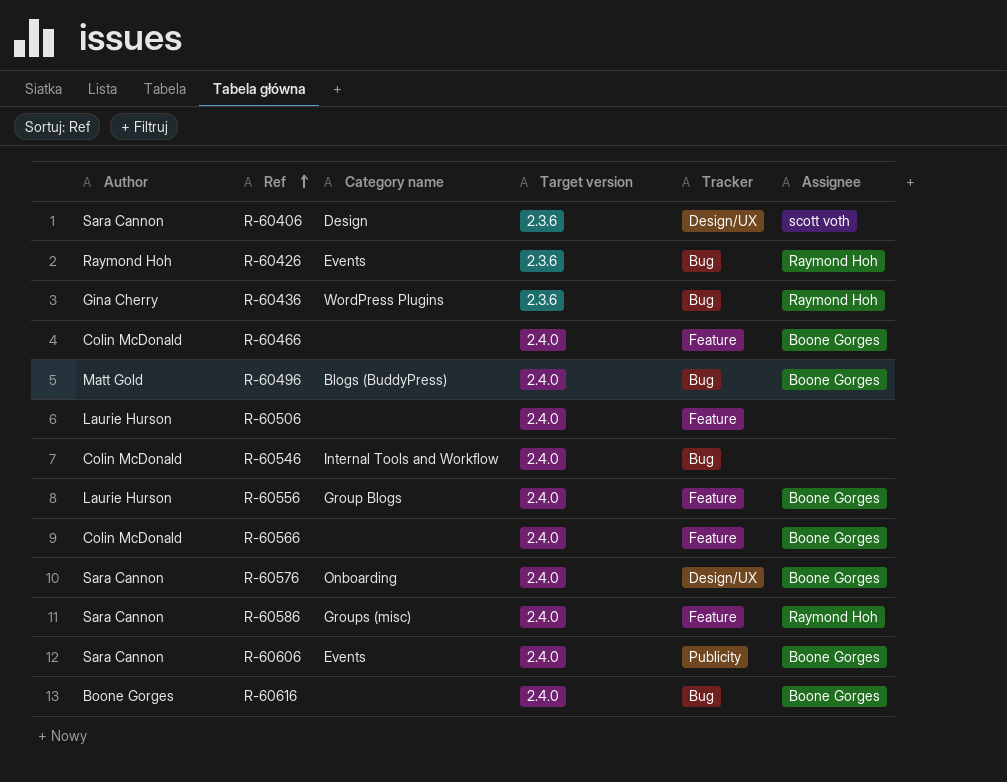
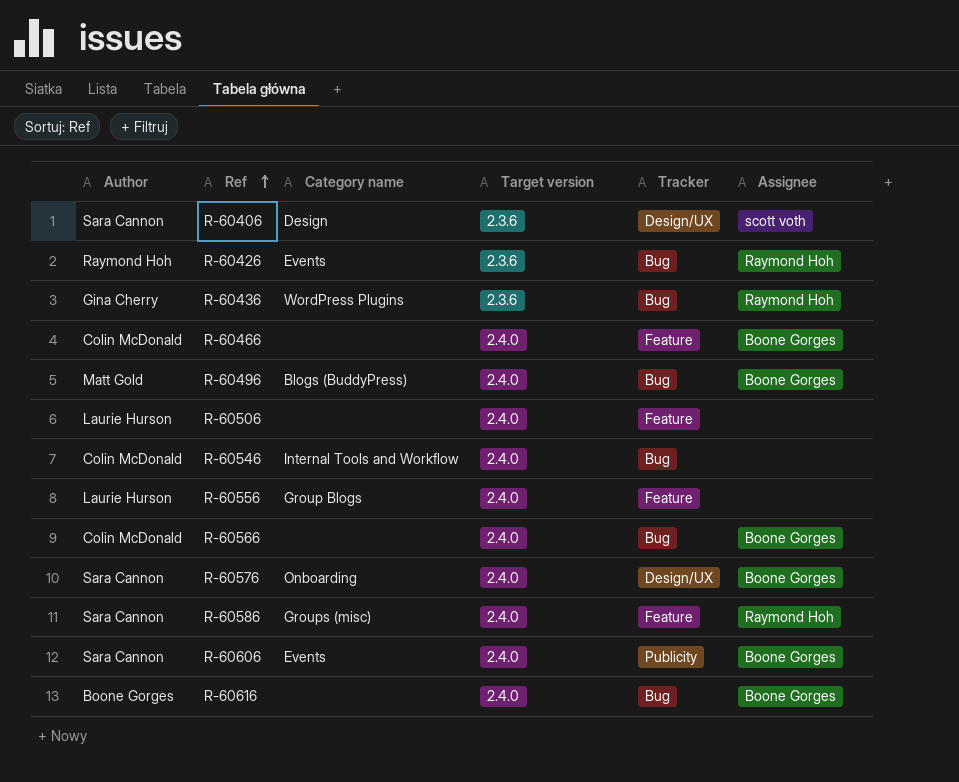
R-60556 | Assignee: Boone Gorges -> none
R-60566 | Tracker: Feature -> Bug

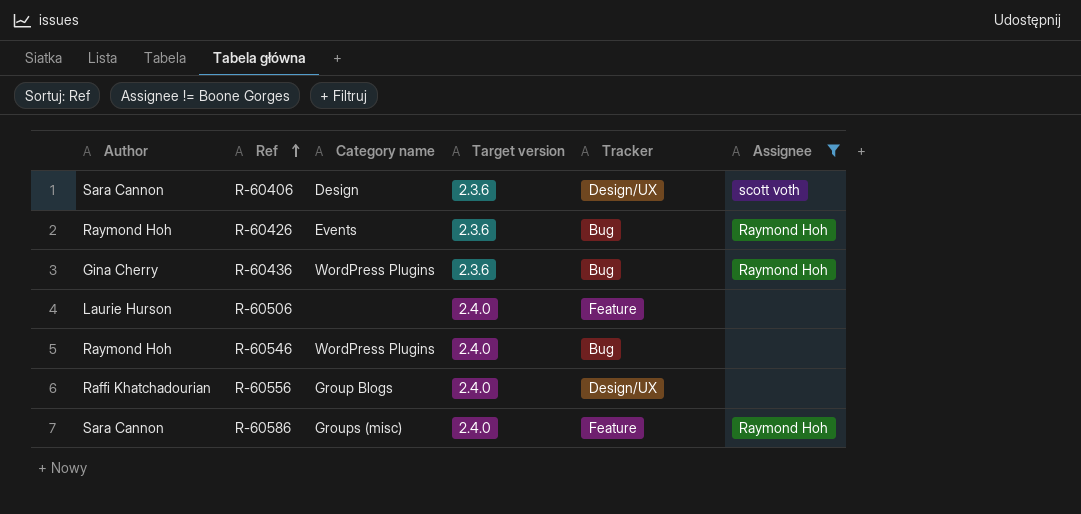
filter: none -> Assignee != Boone Gorges
R-60546 | Author: Colin McDonald -> Raymond Hoh
R-60546 | Category name: Internal Tools and Workflow -> WordPress Plugins
R-60556 | Author: Laurie Hurson -> Raffi Khatchadourian
R-60556 | Tracker: Feature -> Design/UX

